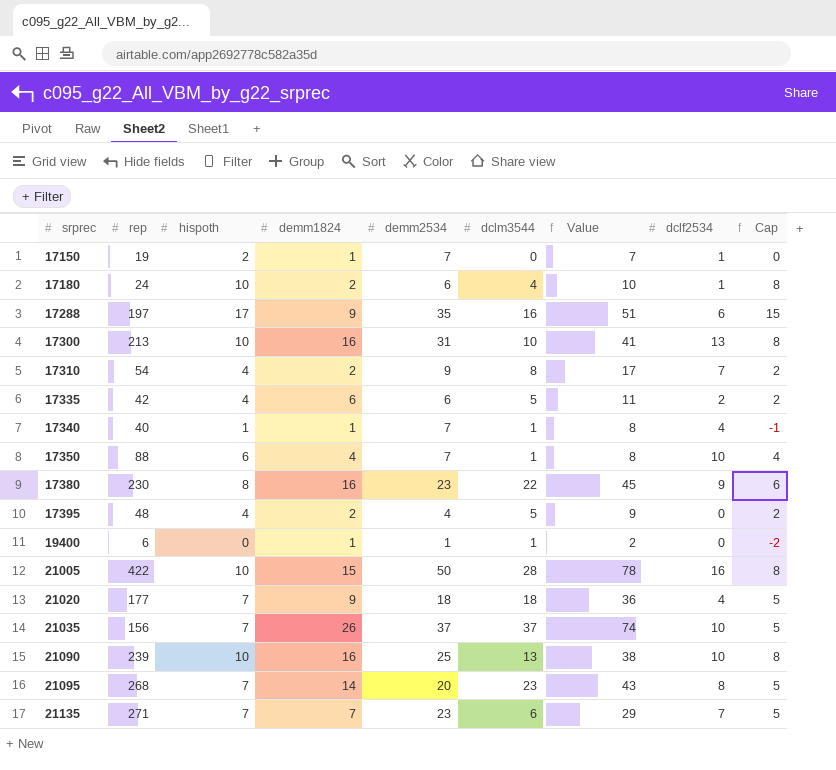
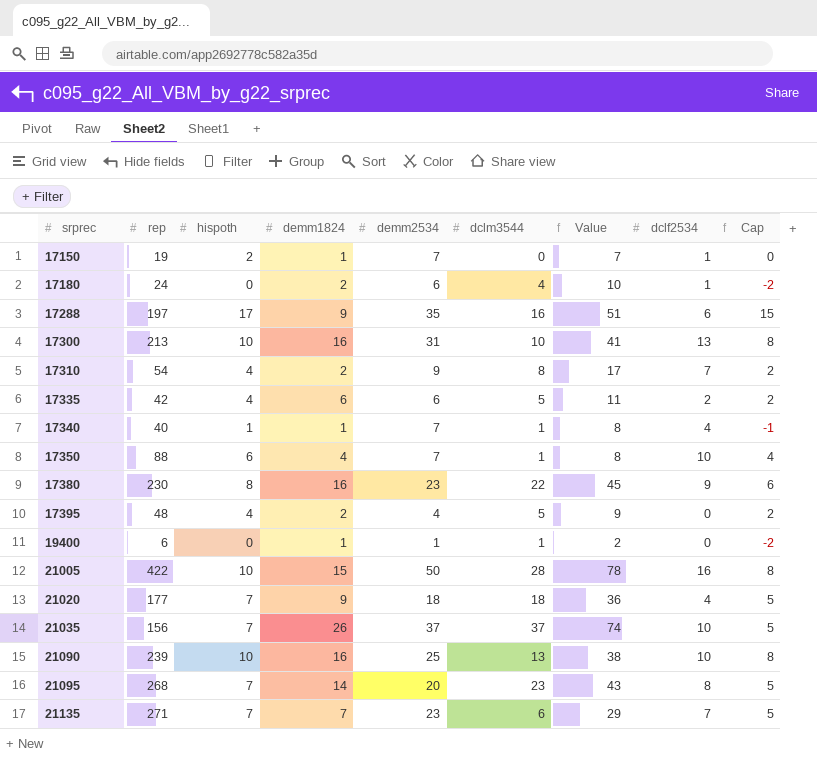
17180 | hispoth: 10 -> 0
17180 | Cap: 8 -> -2

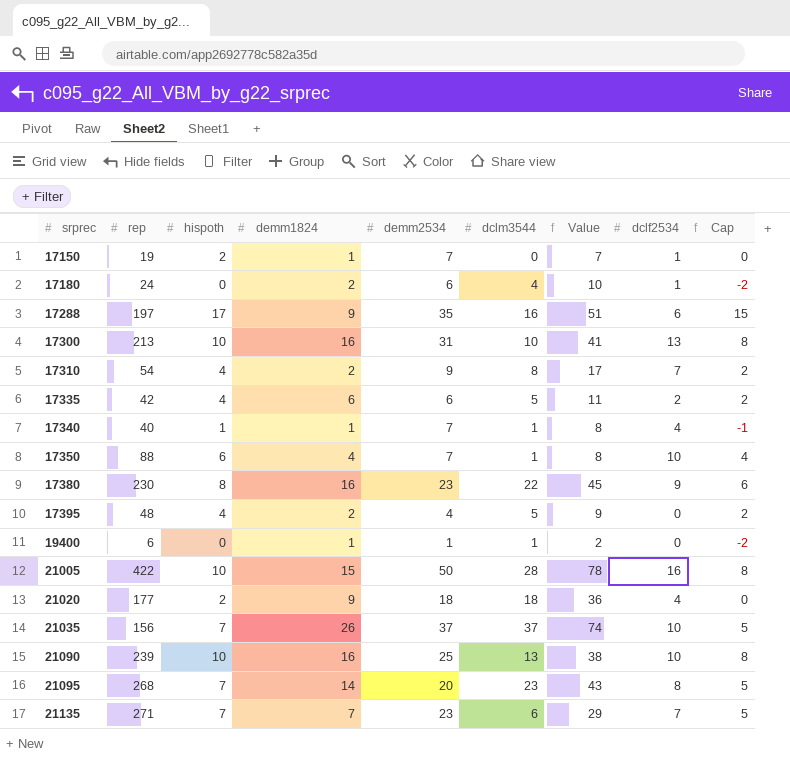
21020 | hispoth: 7 -> 2
21020 | Cap: 5 -> 0

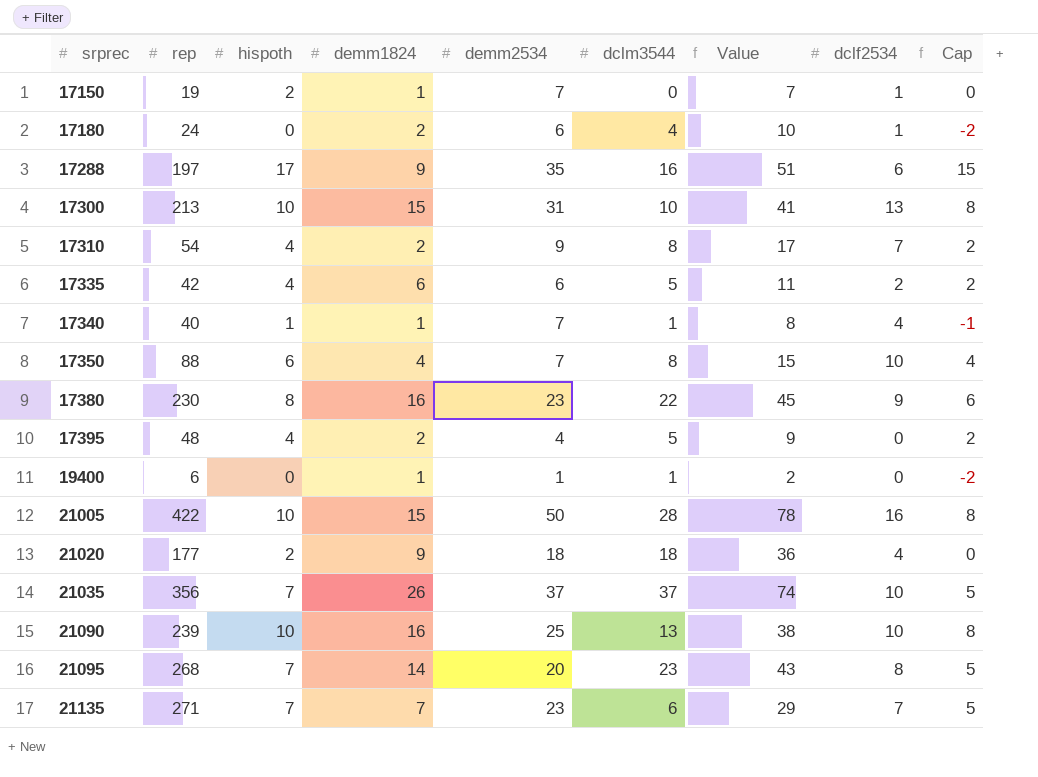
17300 | demm1824: 16 -> 15
17350 | dclm3544: 1 -> 8
17350 | Value: 8 -> 15
21035 | rep: 156 -> 356

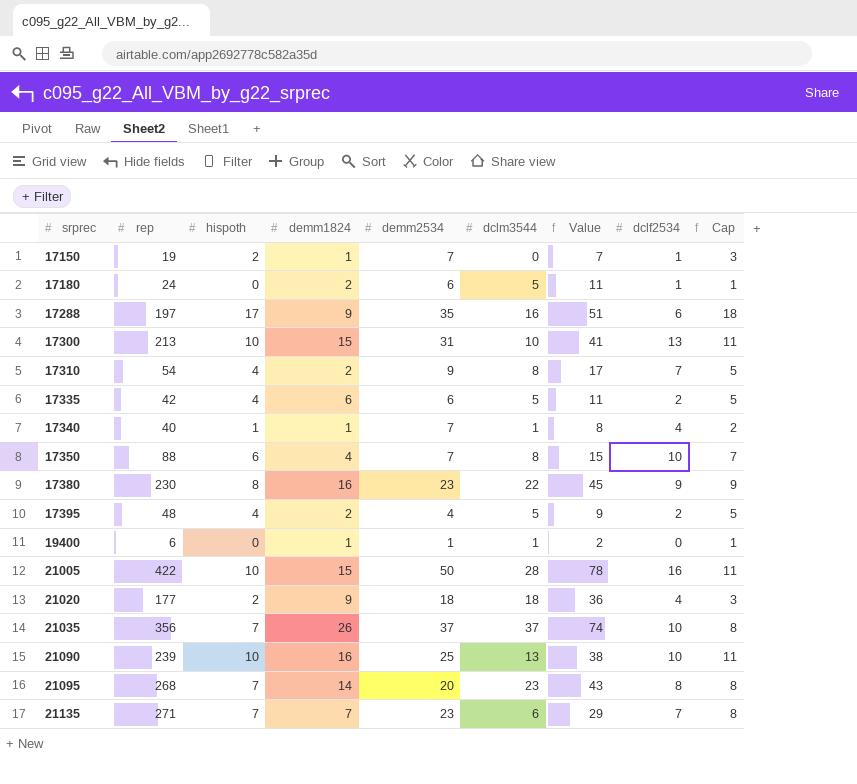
column Cap | formula: [hispoth] - 2 -> [hispoth] + 1
17180 | dclm3544: 4 -> 5
17180 | Value: 10 -> 11
17395 | dclf2534: 0 -> 2

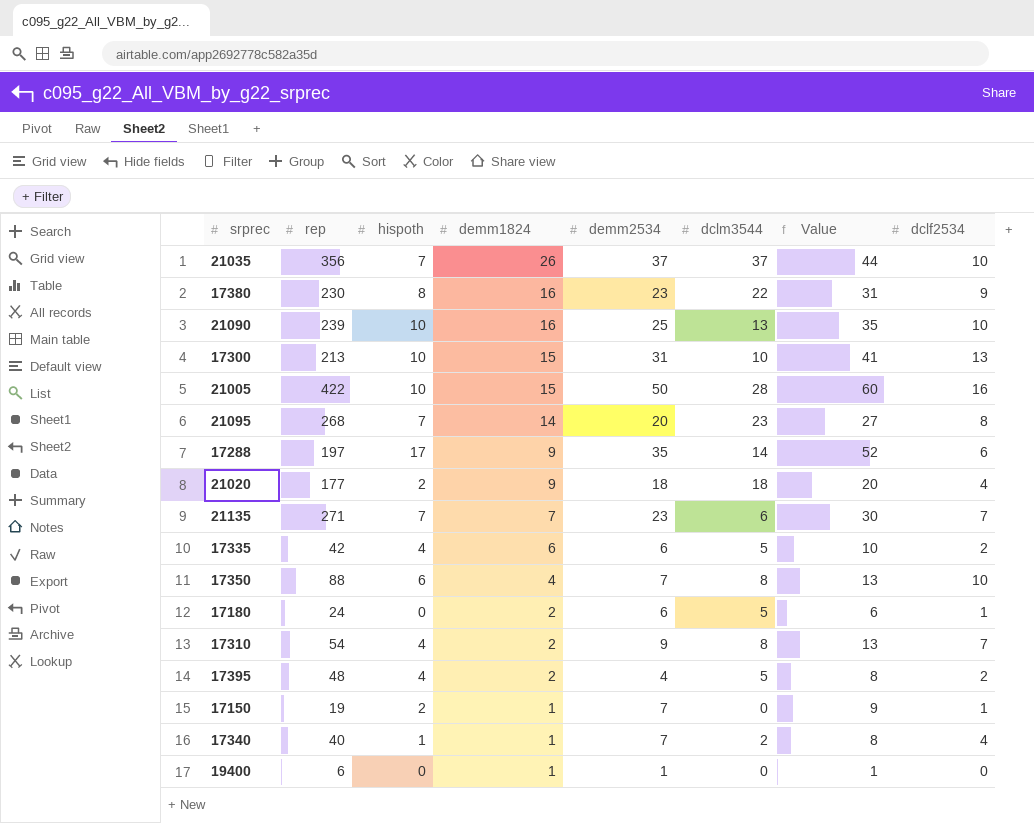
row order: srprec ascending -> demm1824 descending
column Cap | formula: [hispoth] + 1 -> none
column Value | formula: [demm2534] + [dclm3544] -> [hispoth] + [demm2534]
17288 | dclm3544: 16 -> 14
17340 | dclm3544: 1 -> 2
19400 | dclm3544: 1 -> 0

